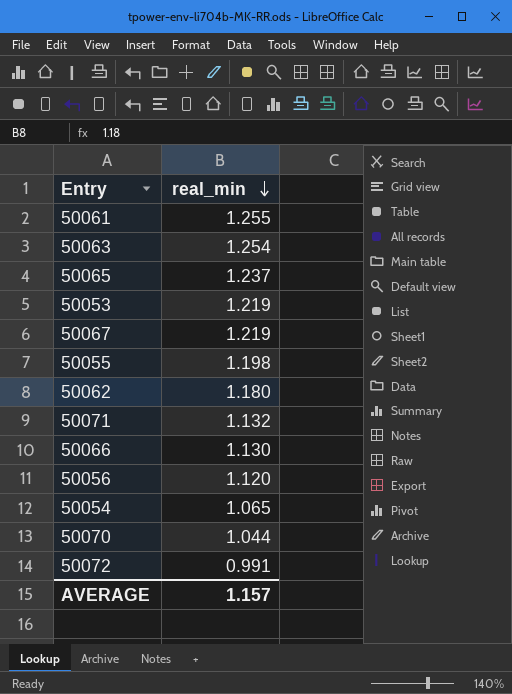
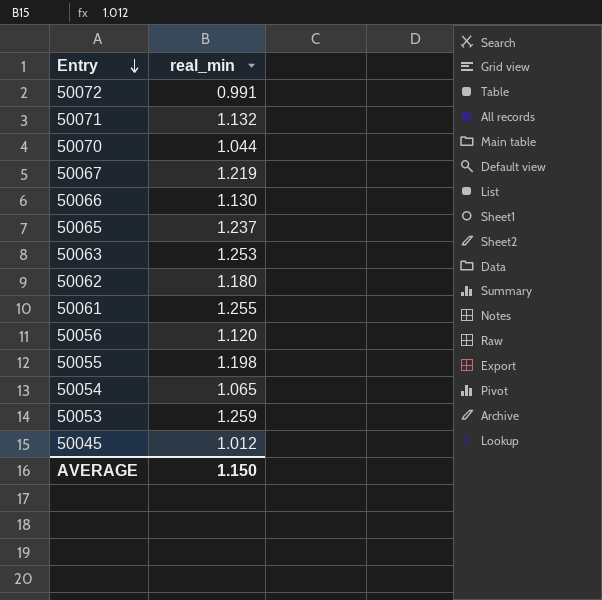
row order: real_min descending -> Entry descending
50063 | real_min: 1.254 -> 1.253
50053 | real_min: 1.219 -> 1.259
row 50045: none -> 1.012
AVERAGE | real_min: 1.157 -> 1.150

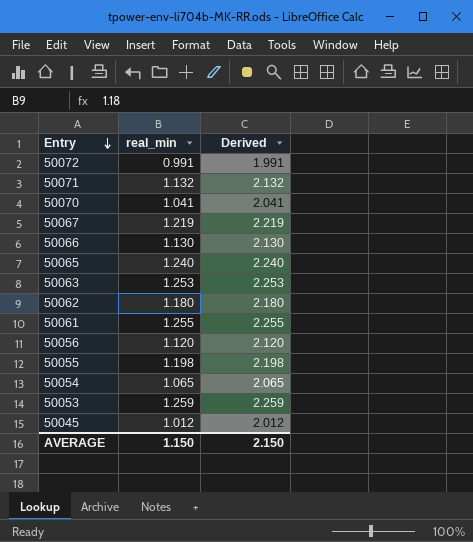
column Derived | formula: none -> [real_min] + 1
50070 | real_min: 1.044 -> 1.041
50065 | real_min: 1.237 -> 1.240

